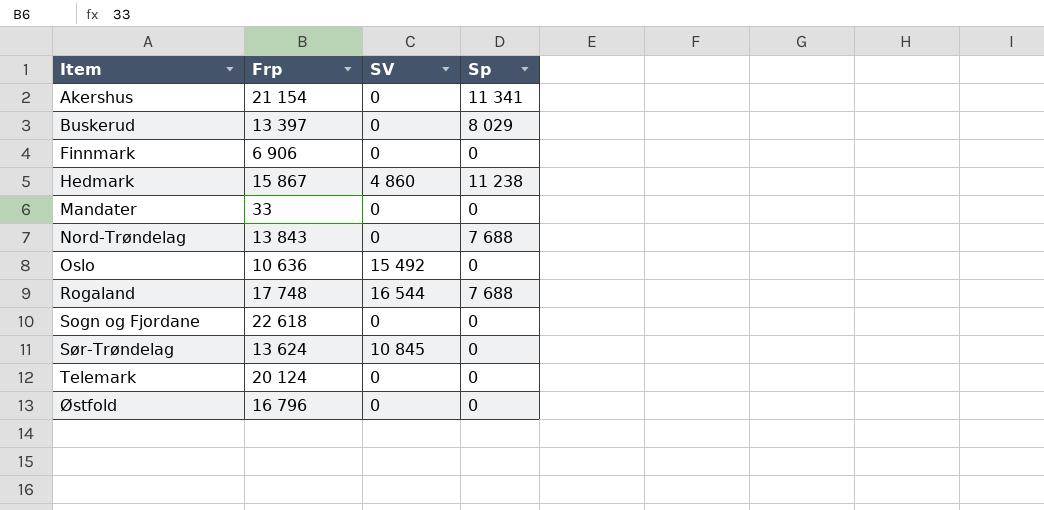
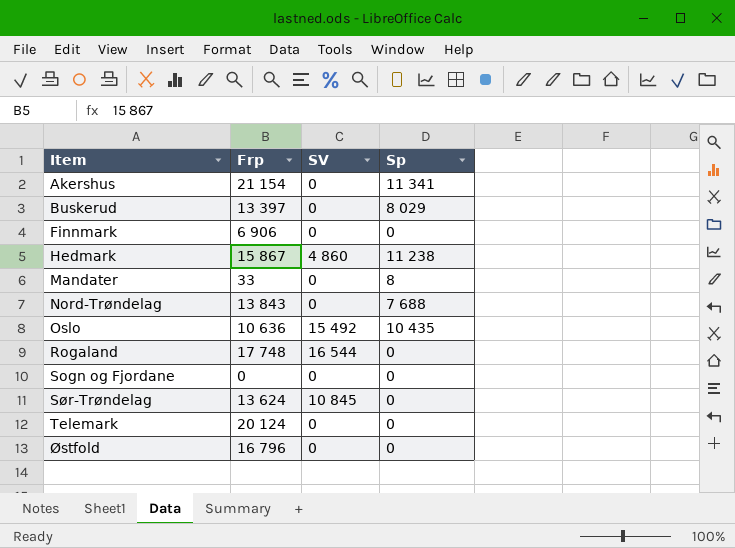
Mandater | Sp: 0 -> 8
Oslo | Sp: 0 -> 10 435
Rogaland | Sp: 7 688 -> 0
Sogn og Fjordane | Frp: 22 618 -> 0

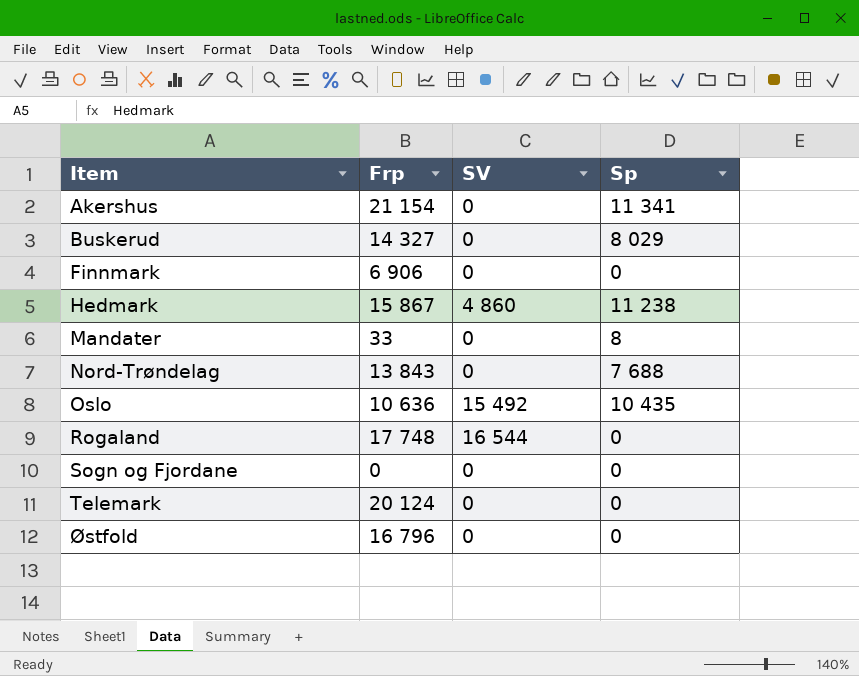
row Sør-Trøndelag: 13 624 | 10 845 | 0 -> none
Buskerud | Frp: 13 397 -> 14 327

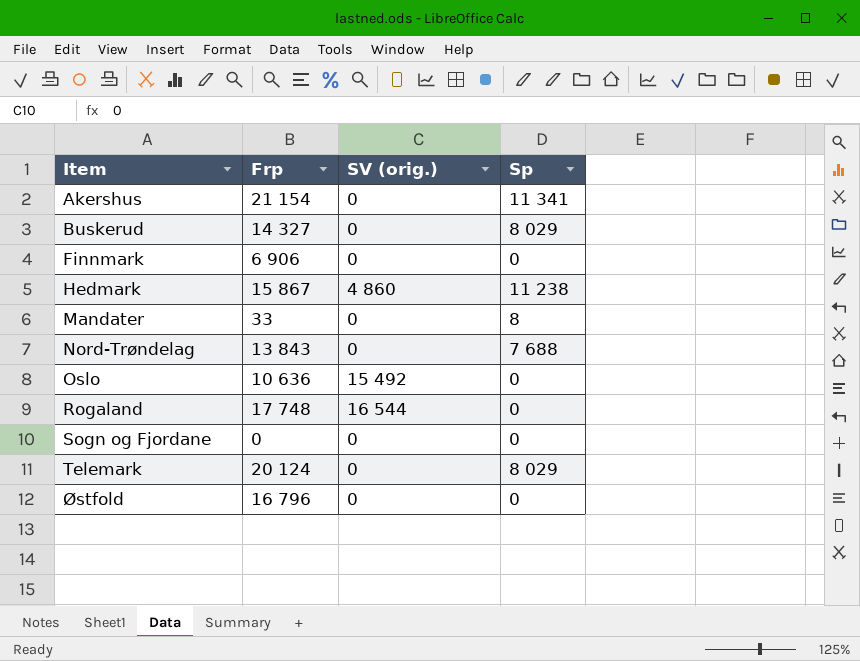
column name: SV -> SV (orig.)
Oslo | Sp: 10 435 -> 0
Telemark | Sp: 0 -> 8 029

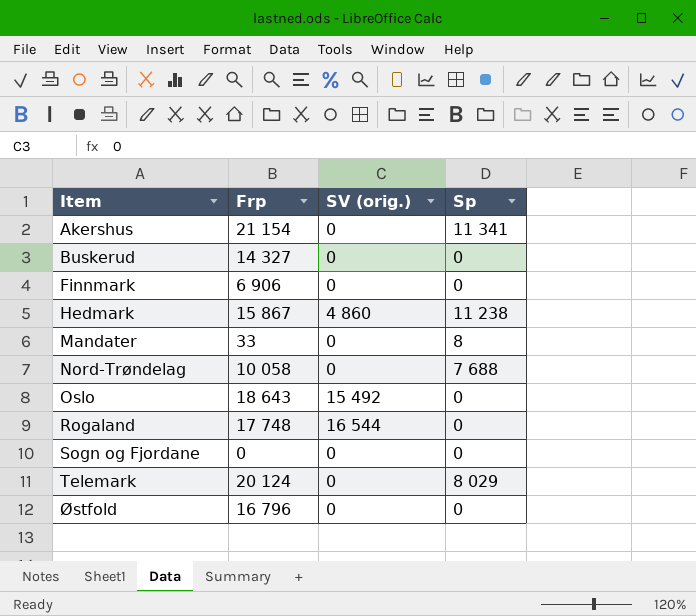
Buskerud | Sp: 8 029 -> 0
Nord-Trøndelag | Frp: 13 843 -> 10 058
Oslo | Frp: 10 636 -> 18 643

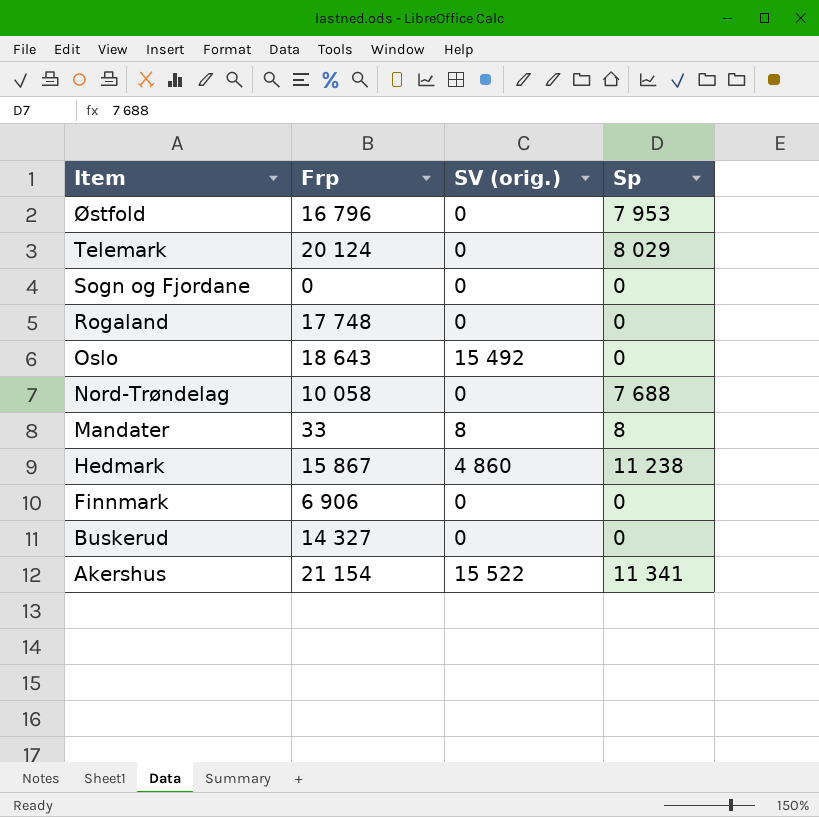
row order: Item ascending -> Item descending
Østfold | Sp: 0 -> 7 953
Rogaland | SV (orig.): 16 544 -> 0
Mandater | SV (orig.): 0 -> 8
Akershus | SV (orig.): 0 -> 15 522

